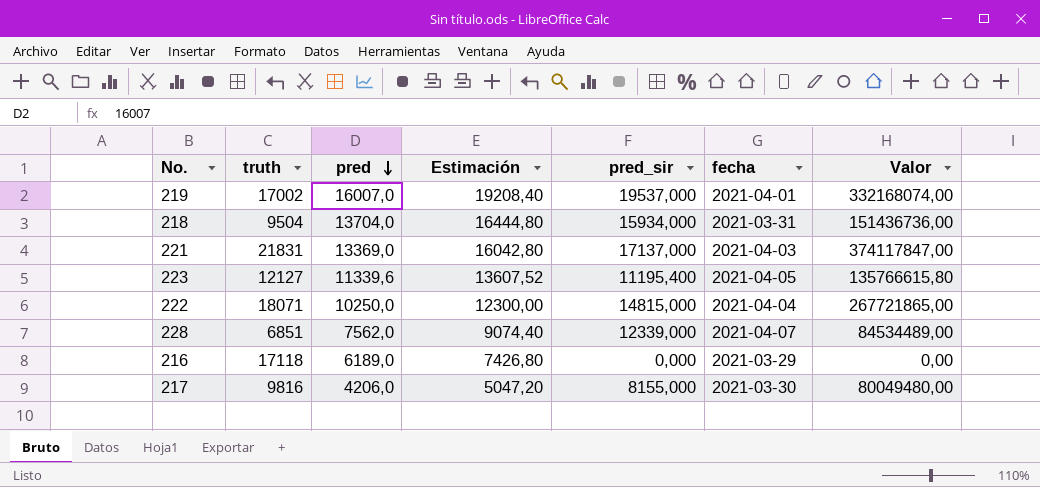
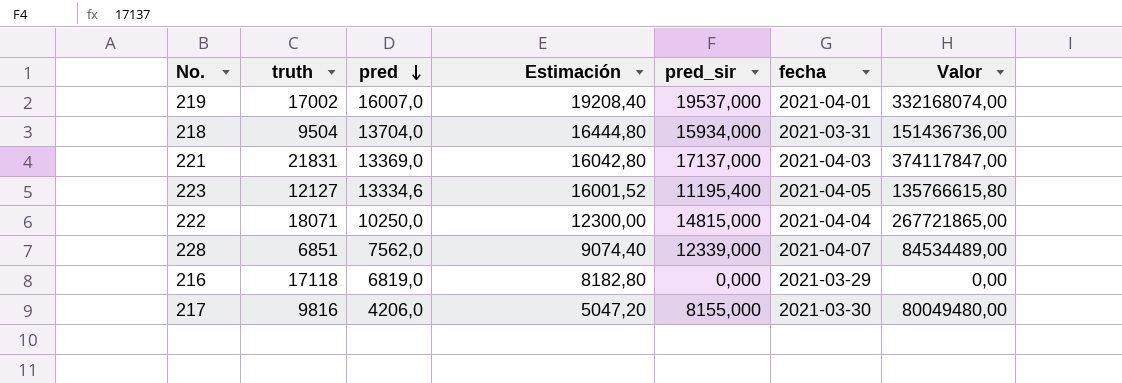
223 | pred: 11339,6 -> 13334,6
223 | Estimación: 13607,52 -> 16001,52
216 | pred: 6189,0 -> 6819,0
216 | Estimación: 7426,80 -> 8182,80

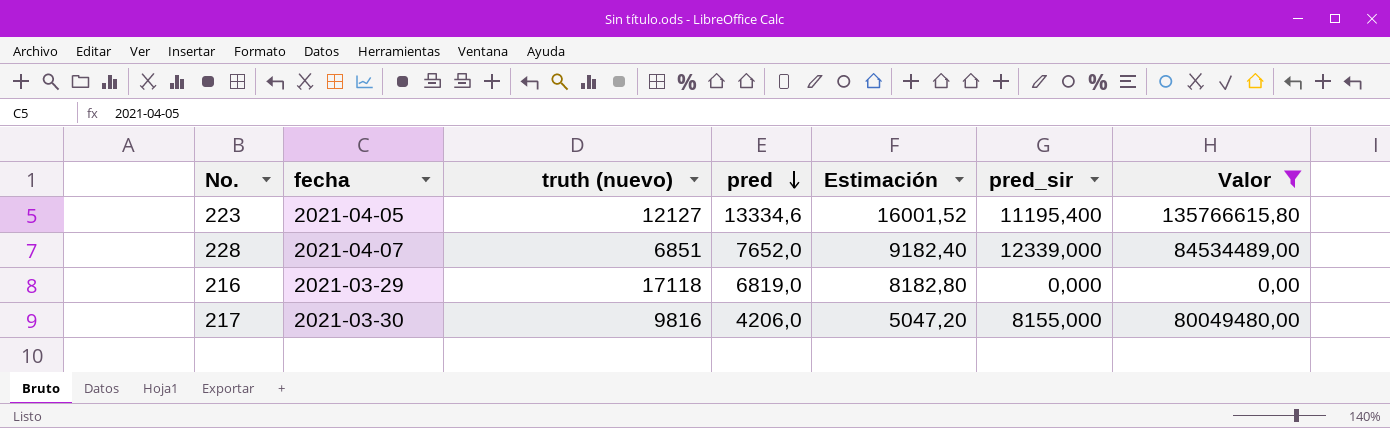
filter: none -> Valor <= 135766615,80
column fecha | position: 6 -> 2
column name: truth -> truth (nuevo)
228 | pred: 7562,0 -> 7652,0
228 | Estimación: 9074,40 -> 9182,40

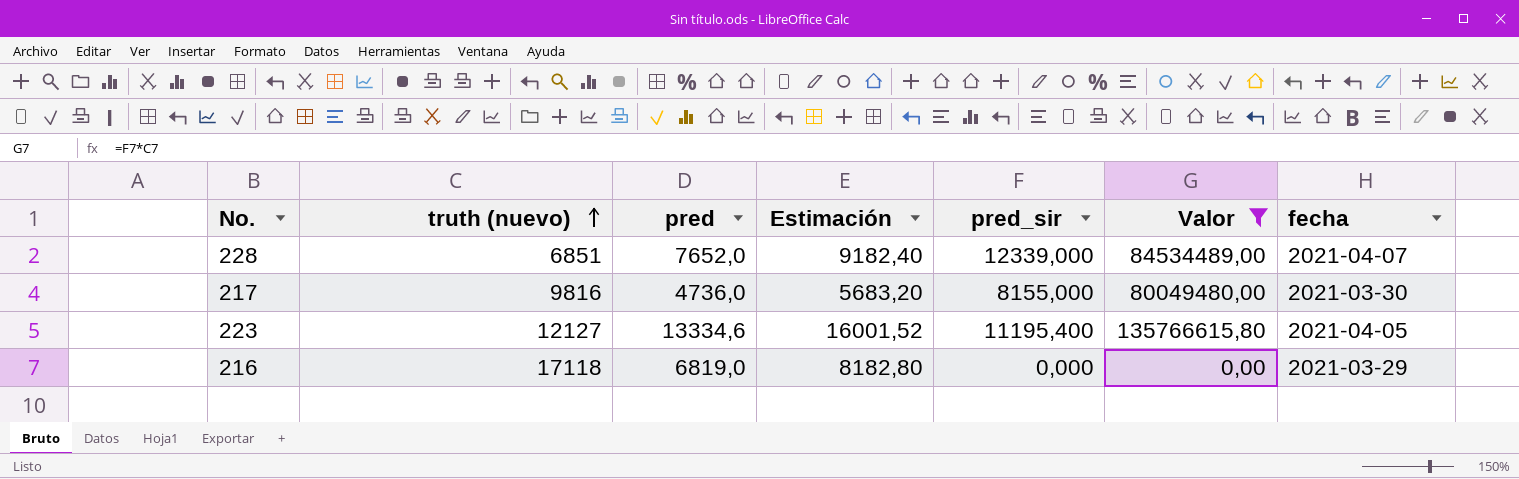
row order: pred descending -> truth (nuevo) ascending
column fecha | position: 2 -> 7
217 | pred: 4206,0 -> 4736,0
217 | Estimación: 5047,20 -> 5683,20

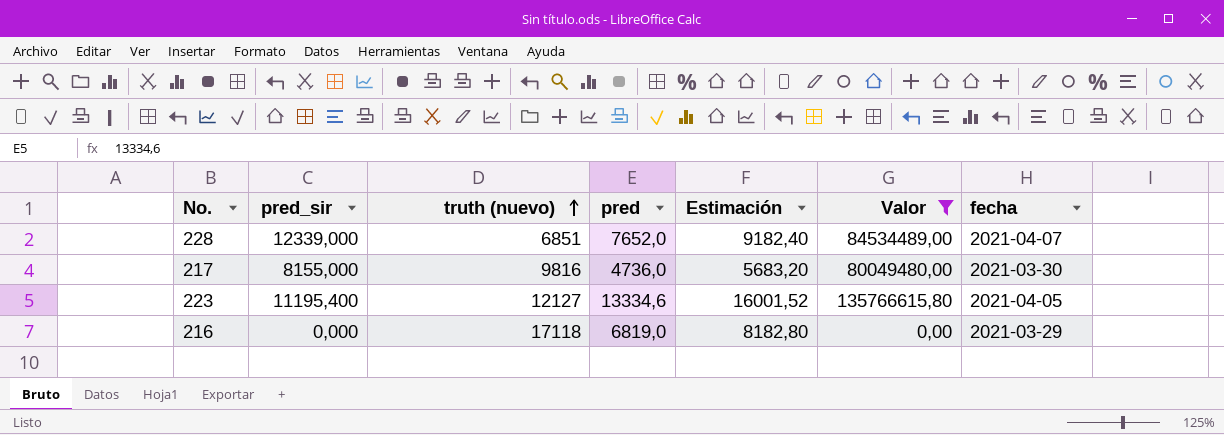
column pred_sir | position: 5 -> 2

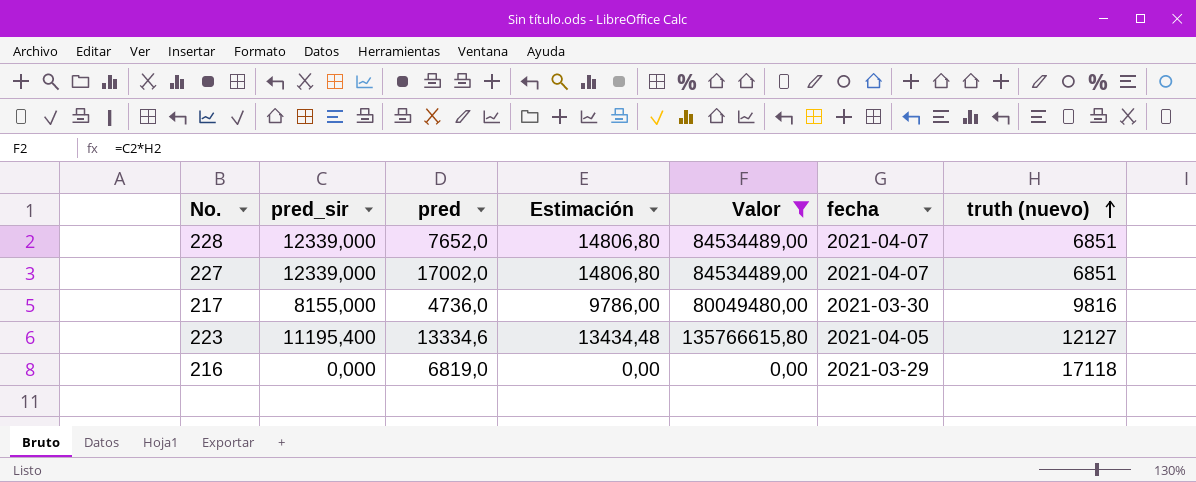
column Estimación | formula: [pred] * 1,2 -> [pred_sir] * 1,2
column truth (nuevo) | position: 3 -> 7
row 227: none -> 12339,000 | 17002,0 | 14806,80 | 84534489,00 | 2021-04-07 | 6851

